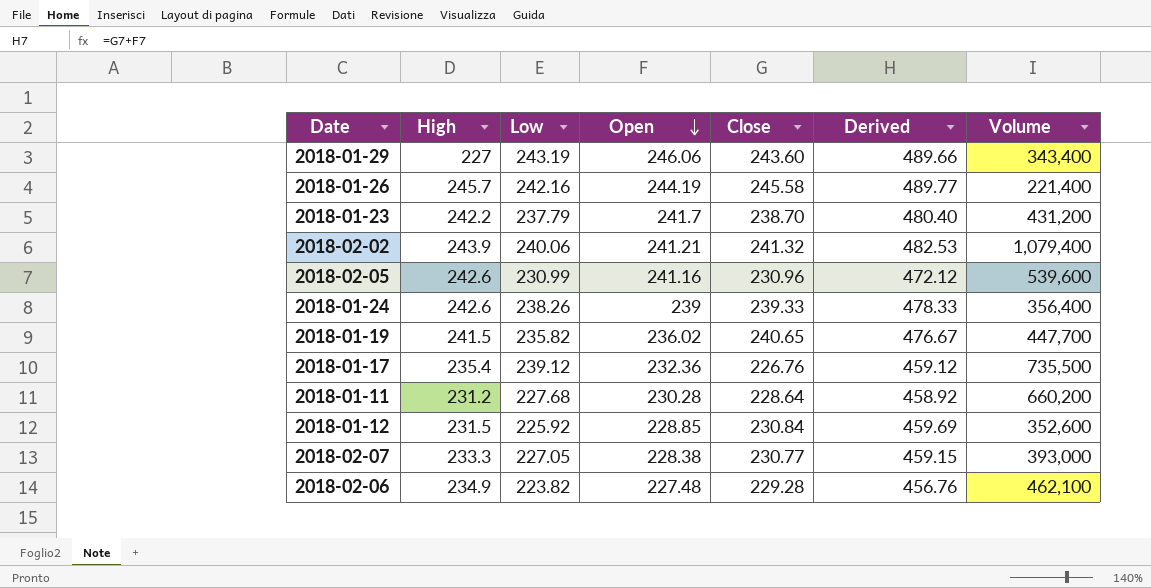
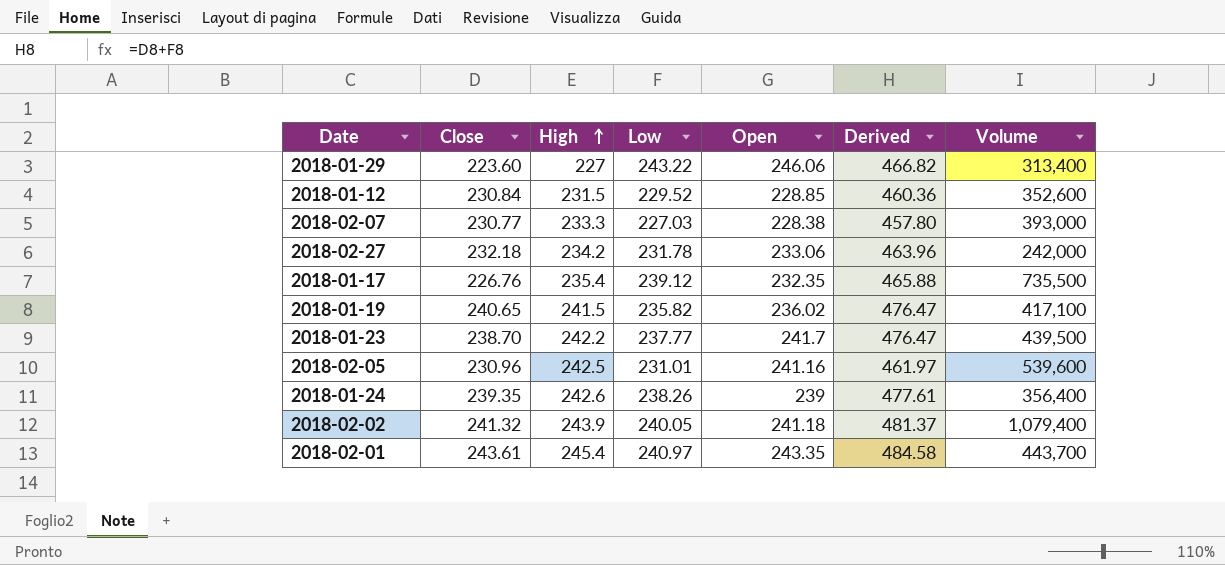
row order: Open descending -> High ascending
column Close | position: 5 -> 2
column Derived | formula: [Open] + [Close] -> [Close] + [Low]
row 2018-01-26: 245.7 | 242.16 | 244.19 | 245.58 | 489.77 | 221,400 -> none
row 2018-01-11: 231.2 | 227.68 | 230.28 | 228.64 | 458.92 | 660,200 -> none
row 2018-02-06: 234.9 | 223.82 | 227.48 | 229.28 | 456.76 | 462,100 -> none
2018-01-29 | Close: 243.60 -> 223.60
2018-01-29 | Low: 243.19 -> 243.22
2018-01-29 | Volume: 343,400 -> 313,400
2018-01-12 | Low: 225.92 -> 229.52
2018-02-07 | Low: 227.05 -> 227.03
row 2018-02-27: none -> 232.18 | 234.2 | 231.78 | 233.06 | 463.96 | 242,000
2018-01-17 | Open: 232.36 -> 232.35
2018-01-19 | Volume: 447,700 -> 417,100
2018-01-23 | Low: 237.79 -> 237.77
2018-01-23 | Volume: 431,200 -> 439,500
2018-02-05 | High: 242.6 -> 242.5
2018-02-05 | Low: 230.99 -> 231.01
2018-01-24 | Close: 239.33 -> 239.35
2018-02-02 | Low: 240.06 -> 240.05
2018-02-02 | Open: 241.21 -> 241.18
row 2018-02-01: none -> 243.61 | 245.4 | 240.97 | 243.35 | 484.58 | 443,700

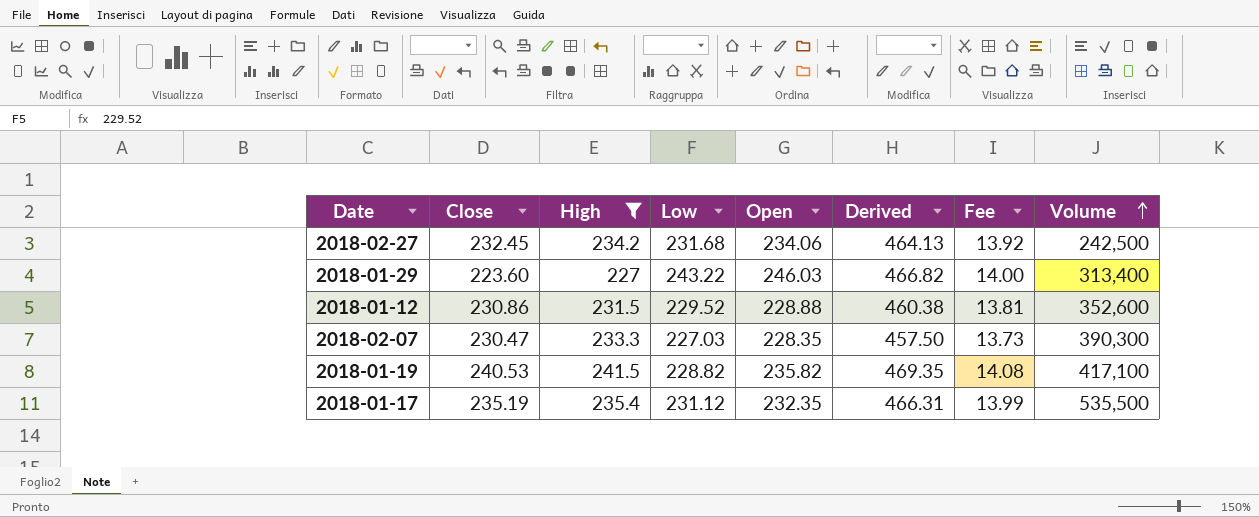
filter: none -> High <= 241.5
row order: High ascending -> Volume ascending
column Fee | formula: none -> [Derived] * 0.03
2018-02-27 | Close: 232.18 -> 232.45
2018-02-27 | Low: 231.78 -> 231.68
2018-02-27 | Open: 233.06 -> 234.06
2018-02-27 | Derived: 463.96 -> 464.13
2018-02-27 | Volume: 242,000 -> 242,500
2018-01-29 | Open: 246.06 -> 246.03
2018-01-12 | Close: 230.84 -> 230.86
2018-01-12 | Open: 228.85 -> 228.88
2018-01-12 | Derived: 460.36 -> 460.38
2018-02-07 | Close: 230.77 -> 230.47
2018-02-07 | Open: 228.38 -> 228.35
2018-02-07 | Derived: 457.80 -> 457.50
2018-02-07 | Volume: 393,000 -> 390,300
2018-01-19 | Close: 240.65 -> 240.53
2018-01-19 | Low: 235.82 -> 228.82
2018-01-19 | Open: 236.02 -> 235.82
2018-01-19 | Derived: 476.47 -> 469.35
2018-01-17 | Close: 226.76 -> 235.19
2018-01-17 | Low: 239.12 -> 231.12
2018-01-17 | Derived: 465.88 -> 466.31
2018-01-17 | Volume: 735,500 -> 535,500

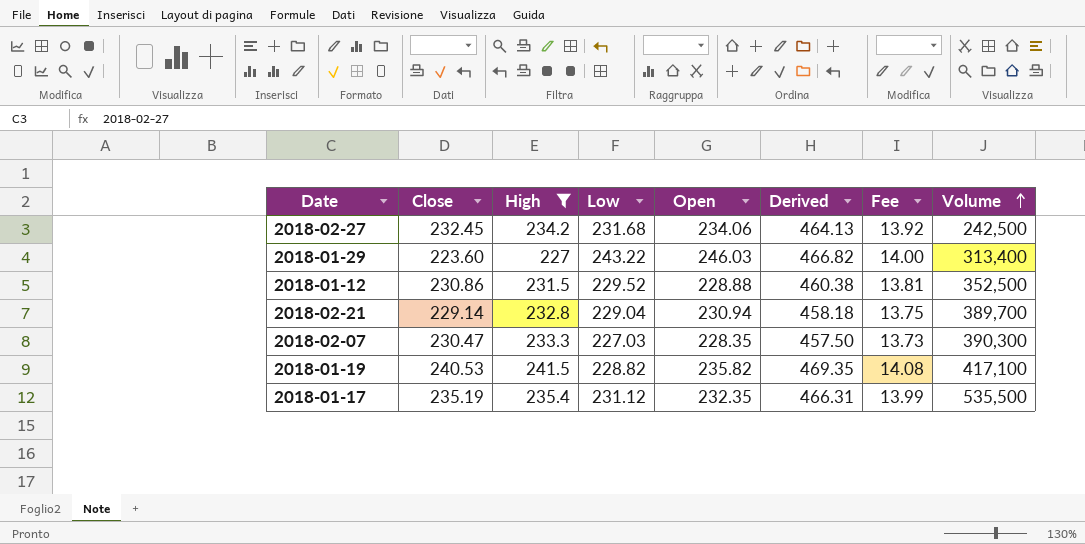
2018-01-12 | Volume: 352,600 -> 352,500
row 2018-02-21: none -> 229.14 | 232.8 | 229.04 | 230.94 | 458.18 | 13.75 | 389,700

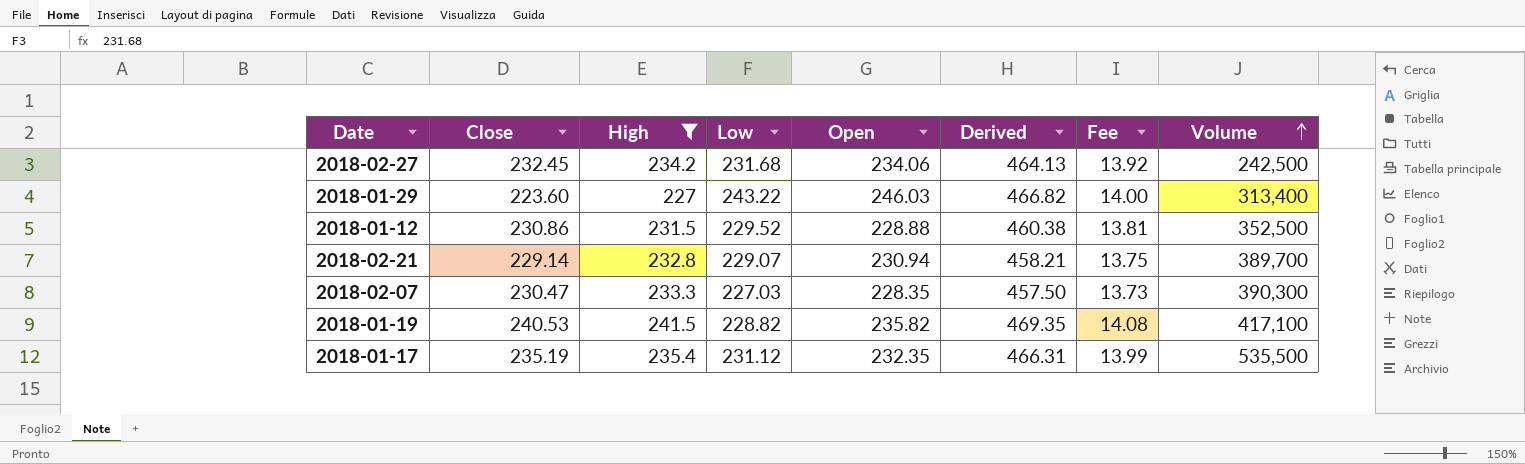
2018-02-21 | Low: 229.04 -> 229.07
2018-02-21 | Derived: 458.18 -> 458.21

